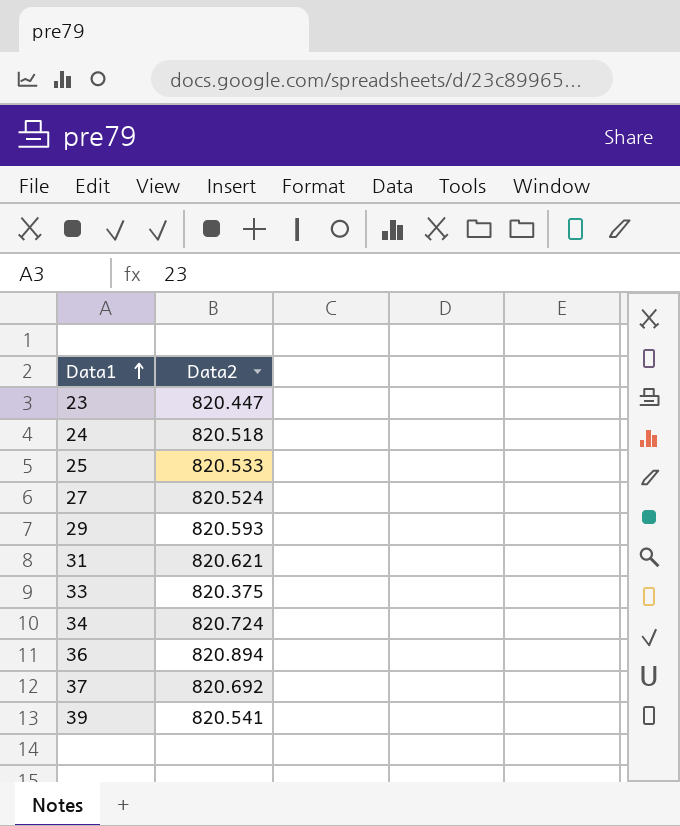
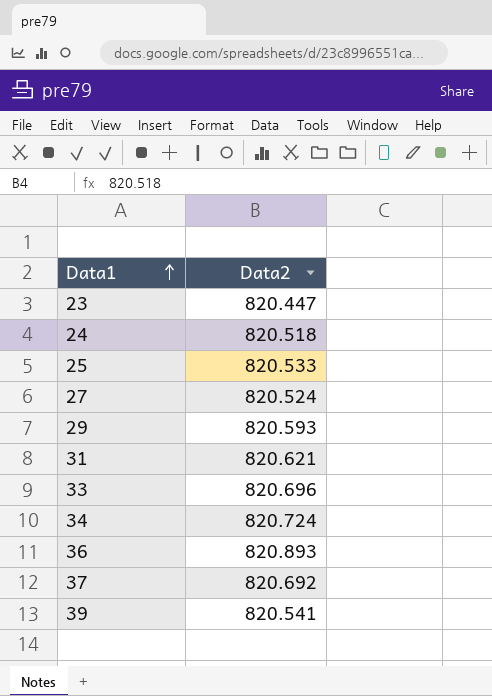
33 | Data2: 820.375 -> 820.696
36 | Data2: 820.894 -> 820.893

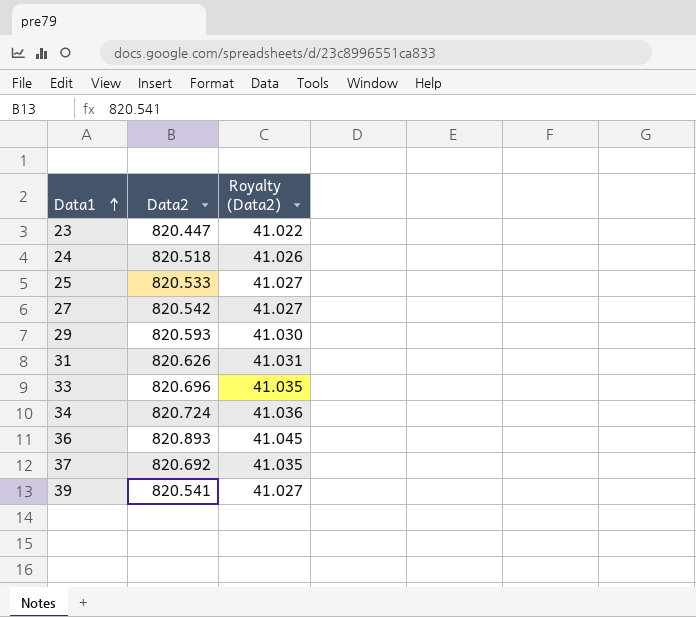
column Royalty (Data2) | formula: none -> [Data2] * 0.05
27 | Data2: 820.524 -> 820.542
31 | Data2: 820.621 -> 820.626

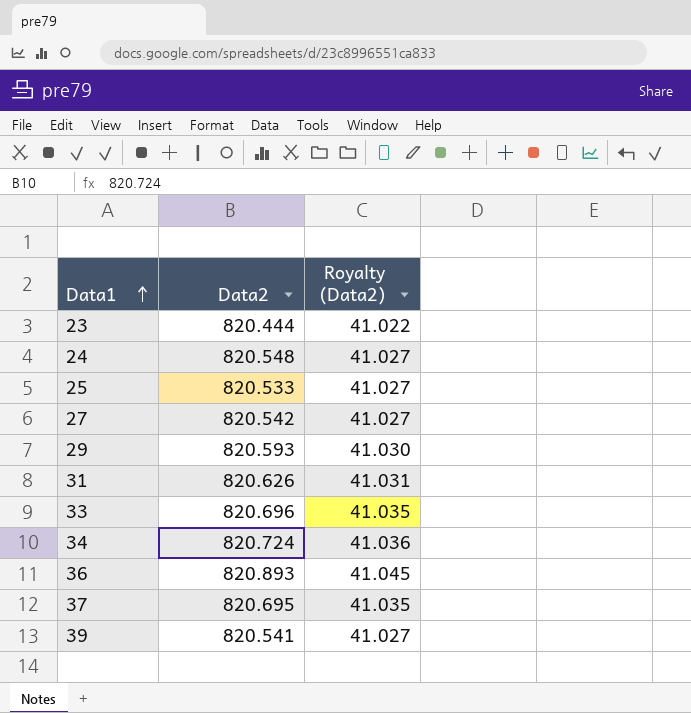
23 | Data2: 820.447 -> 820.444
24 | Data2: 820.518 -> 820.548
24 | Royalty (Data2): 41.026 -> 41.027
37 | Data2: 820.692 -> 820.695

